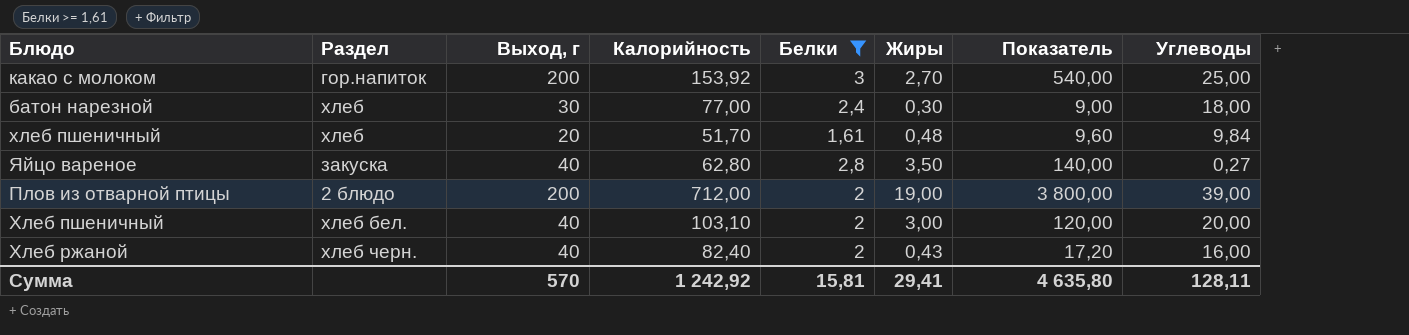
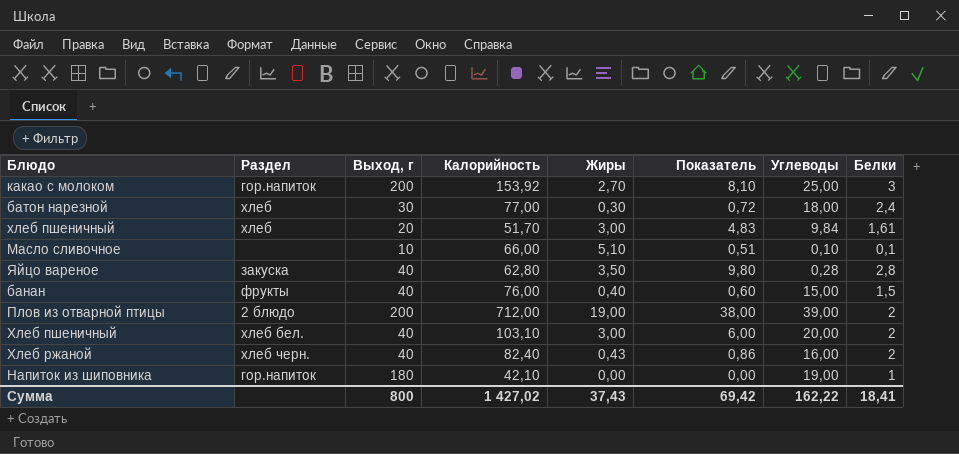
filter: Белки >= 1,61 -> none
column Показатель | formula: [Выход, г] * [Жиры] -> [Жиры] * [Белки]
column Белки | position: 5 -> 8
хлеб пшеничный | Жиры: 0,48 -> 3,00
Яйцо вареное | Углеводы: 0,27 -> 0,28
Сумма | Выход, г: 570 -> 800
Сумма | Калорийность: 1 242,92 -> 1 427,02
Сумма | Жиры: 29,41 -> 37,43
Сумма | Показатель: 4 635,80 -> 69,42
Сумма | Углеводы: 128,11 -> 162,22
Сумма | Белки: 15,81 -> 18,41

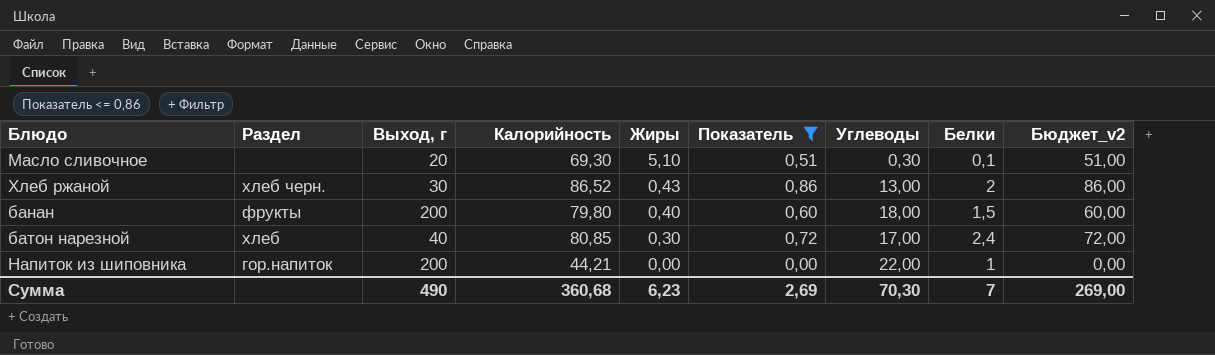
filter: none -> Показатель <= 0,86
row order: none -> Жиры descending
column Бюджет_v2 | formula: none -> [Показатель] * 100
Масло сливочное | Выход, г: 10 -> 20
Масло сливочное | Калорийность: 66,00 -> 69,30
Масло сливочное | Углеводы: 0,10 -> 0,30
Хлеб ржаной | Выход, г: 40 -> 30
Хлеб ржаной | Калорийность: 82,40 -> 86,52
Хлеб ржаной | Углеводы: 16,00 -> 13,00
банан | Выход, г: 40 -> 200
банан | Калорийность: 76,00 -> 79,80
банан | Углеводы: 15,00 -> 18,00
батон нарезной | Выход, г: 30 -> 40
батон нарезной | Калорийность: 77,00 -> 80,85
батон нарезной | Углеводы: 18,00 -> 17,00
Напиток из шиповника | Выход, г: 180 -> 200
Напиток из шиповника | Калорийность: 42,10 -> 44,21
Напиток из шиповника | Углеводы: 19,00 -> 22,00
Сумма | Выход, г: 800 -> 490
Сумма | Калорийность: 1 427,02 -> 360,68
Сумма | Жиры: 37,43 -> 6,23
Сумма | Показатель: 69,42 -> 2,69
Сумма | Углеводы: 162,22 -> 70,30
Сумма | Белки: 18,41 -> 7

